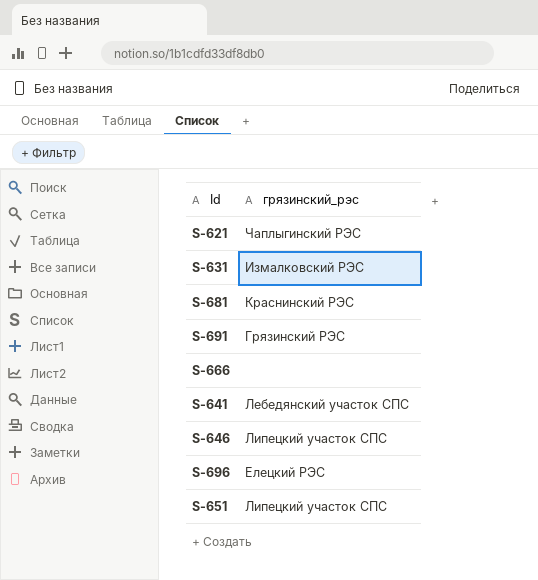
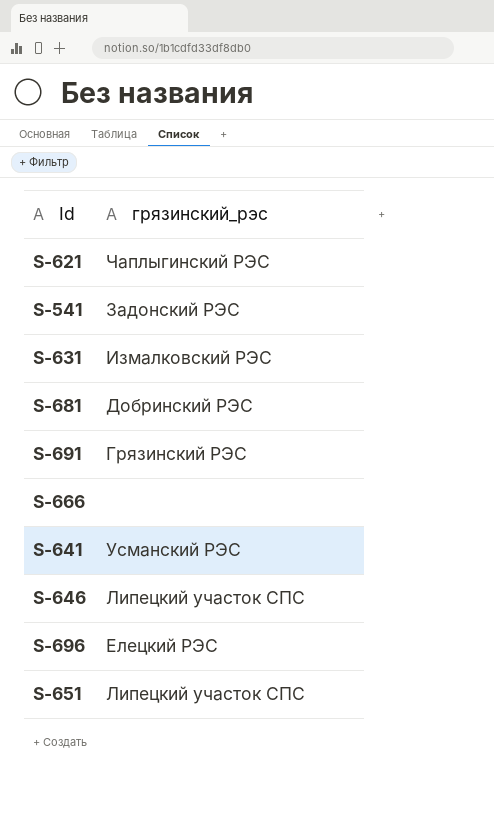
row S-541: none -> Задонский РЭС
S-681 | грязинский_рэс: Краснинский РЭС -> Добринский РЭС
S-641 | грязинский_рэс: Лебедянский участок СПС -> Усманский РЭС

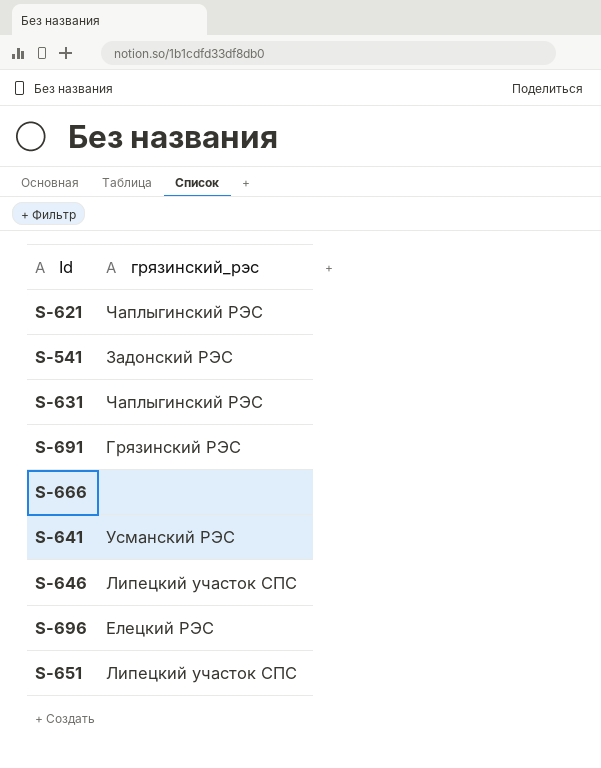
row S-681: Добринский РЭС -> none
S-631 | грязинский_рэс: Измалковский РЭС -> Чаплыгинский РЭС

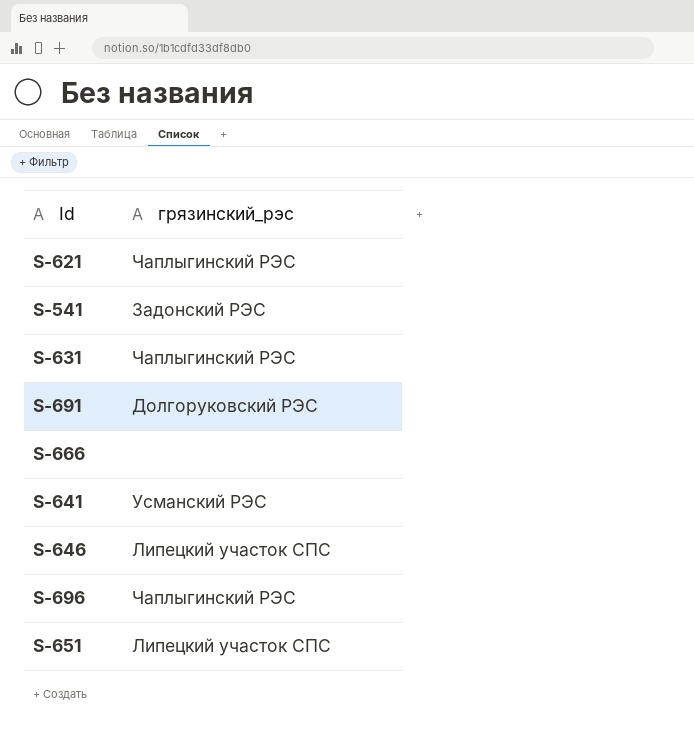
S-691 | грязинский_рэс: Грязинский РЭС -> Долгоруковский РЭС
S-696 | грязинский_рэс: Елецкий РЭС -> Чаплыгинский РЭС

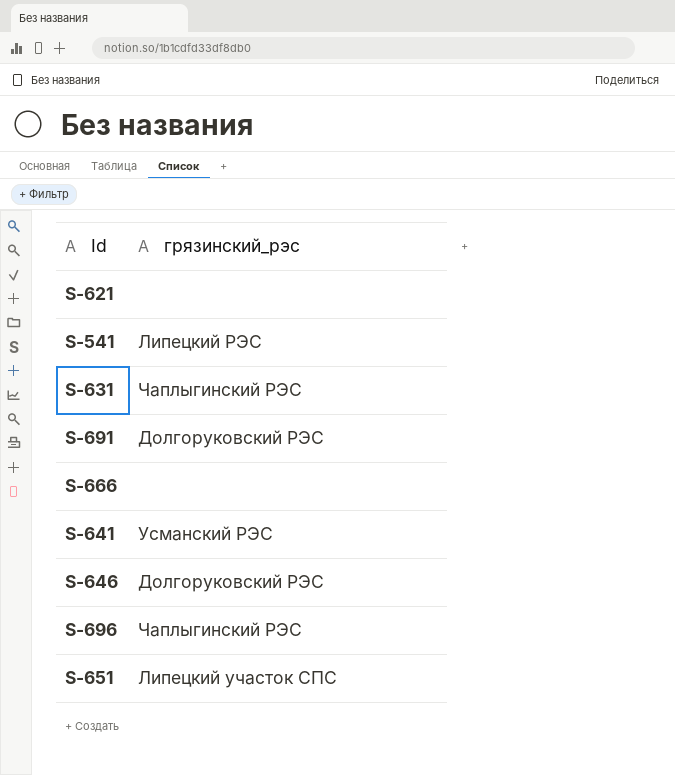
S-621 | грязинский_рэс: Чаплыгинский РЭС -> none
S-541 | грязинский_рэс: Задонский РЭС -> Липецкий РЭС
S-646 | грязинский_рэс: Липецкий участок СПС -> Долгоруковский РЭС

